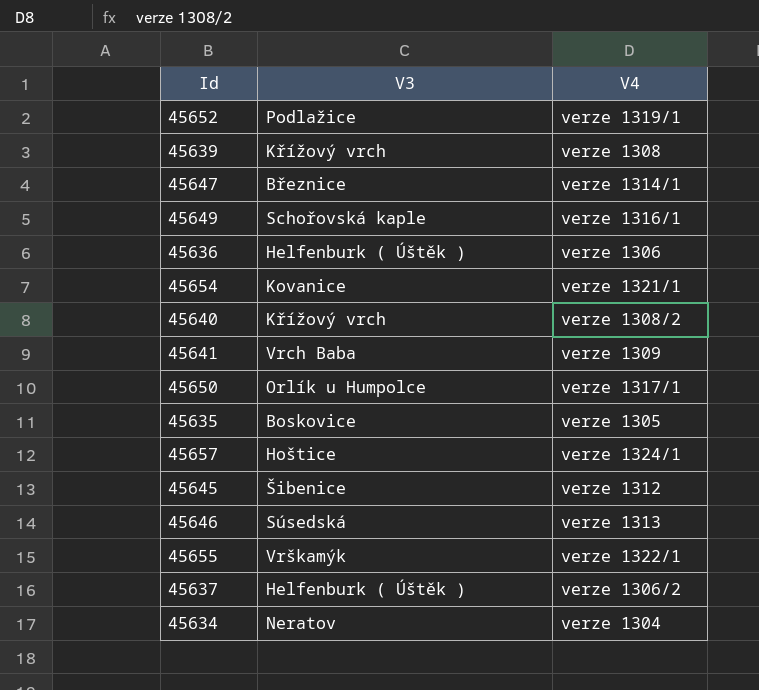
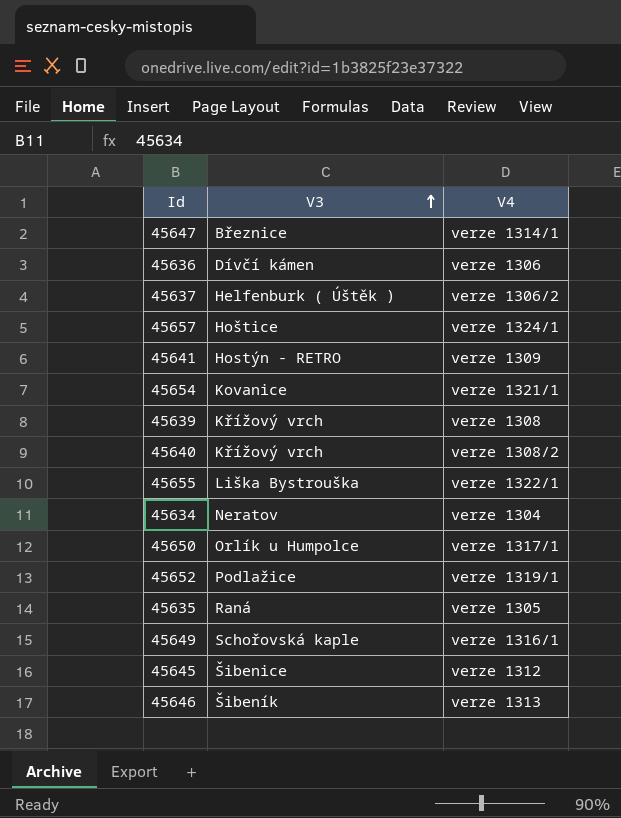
row order: none -> V3 ascending
45636 | V3: Helfenburk ( Úštěk ) -> Dívčí kámen
45641 | V3: Vrch Baba -> Hostýn - RETRO
45655 | V3: Vrškamýk -> Liška Bystrouška
45635 | V3: Boskovice -> Raná
45646 | V3: Súsedská -> Šibeník

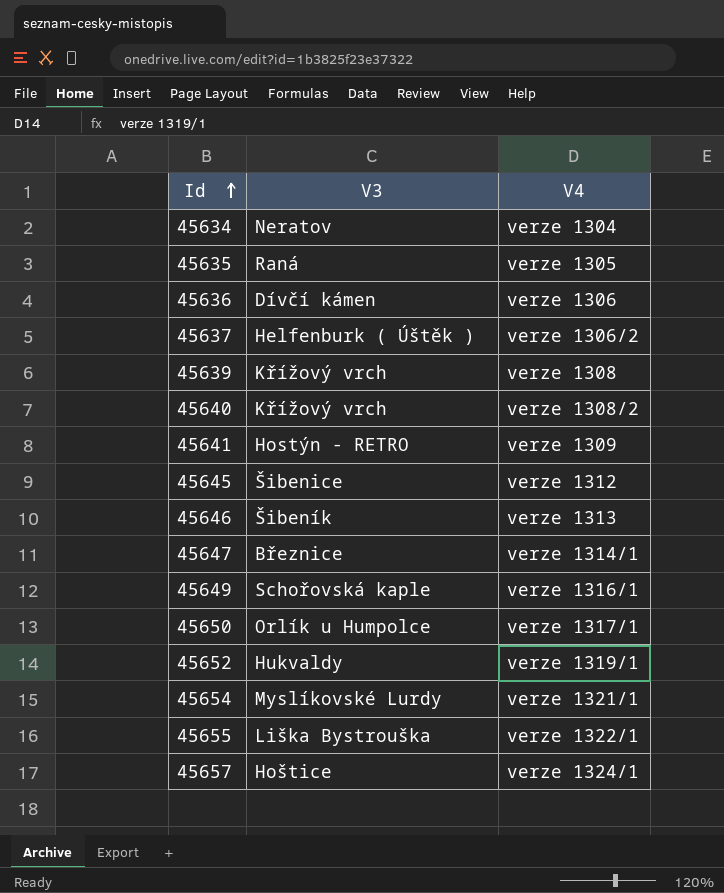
row order: V3 ascending -> Id ascending
45652 | V3: Podlažice -> Hukvaldy
45654 | V3: Kovanice -> Myslíkovské Lurdy

